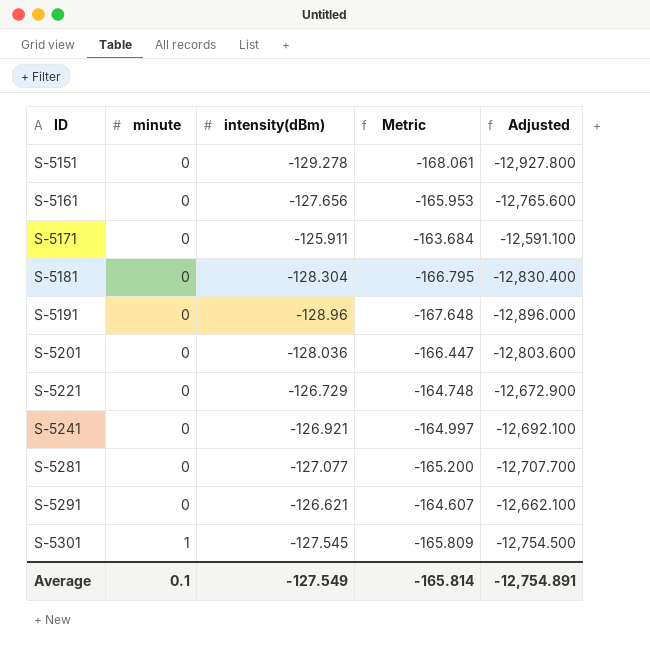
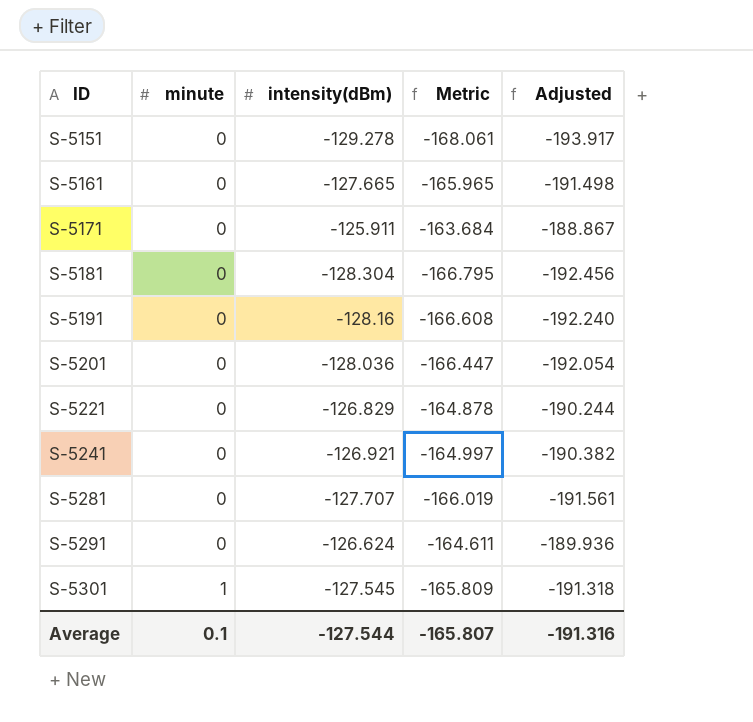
column Adjusted | formula: [intensity(dBm)] * 100 -> [intensity(dBm)] * 1.5
S-5161 | intensity(dBm): -127.656 -> -127.665
S-5161 | Metric: -165.953 -> -165.965
S-5191 | intensity(dBm): -128.96 -> -128.16
S-5191 | Metric: -167.648 -> -166.608
S-5221 | intensity(dBm): -126.729 -> -126.829
S-5221 | Metric: -164.748 -> -164.878
S-5281 | intensity(dBm): -127.077 -> -127.707
S-5281 | Metric: -165.200 -> -166.019
S-5291 | intensity(dBm): -126.621 -> -126.624
S-5291 | Metric: -164.607 -> -164.611
Average | intensity(dBm): -127.549 -> -127.544
Average | Metric: -165.814 -> -165.807
Average | Adjusted: -12,754.891 -> -191.316

